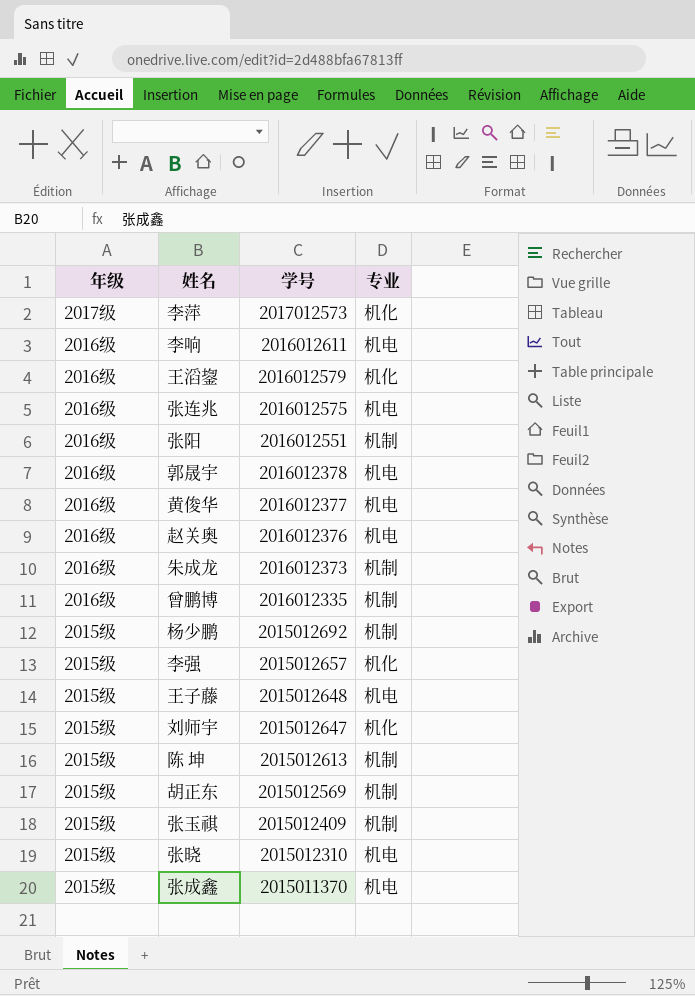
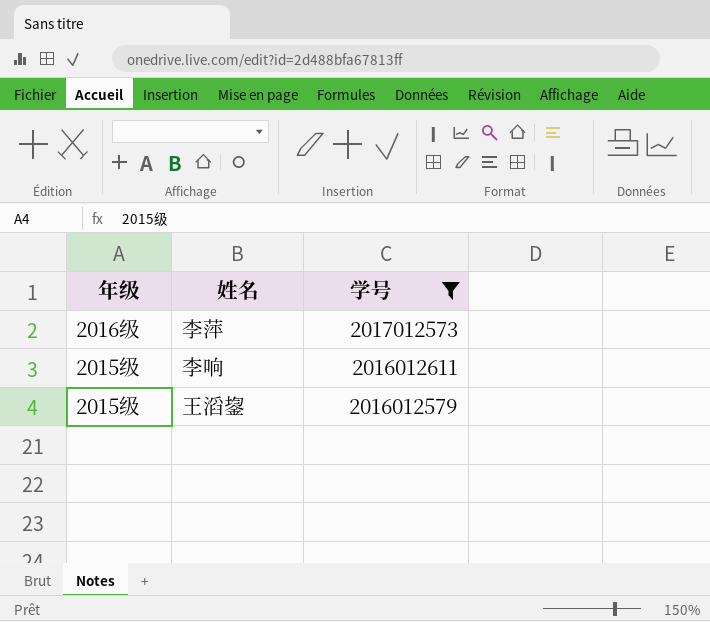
filter: none -> 学号 >= 2016012579
column 专业 | position: 4 -> none
李萍 | 年级: 2017级 -> 2016级
李响 | 年级: 2016级 -> 2015级
王滔鋆 | 年级: 2016级 -> 2015级

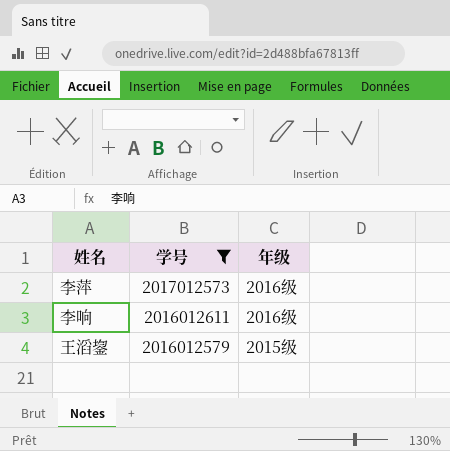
column 年级 | position: 1 -> 3
李响 | 年级: 2015级 -> 2016级

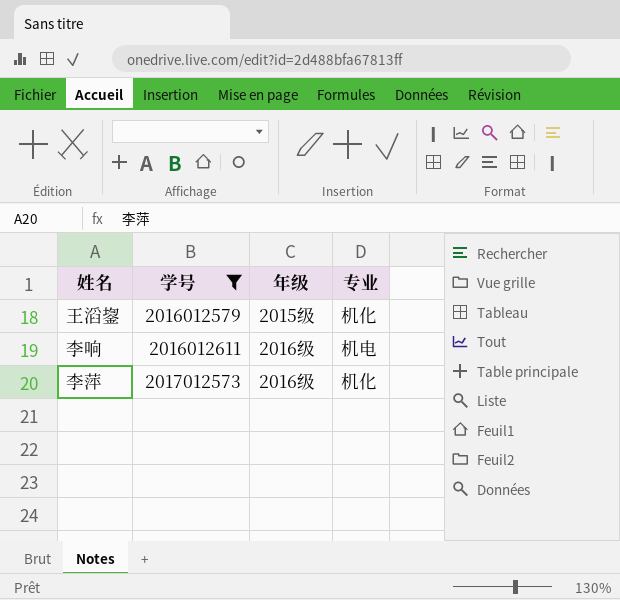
row order: 学号 descending -> 学号 ascending
column 专业 | position: none -> 4

